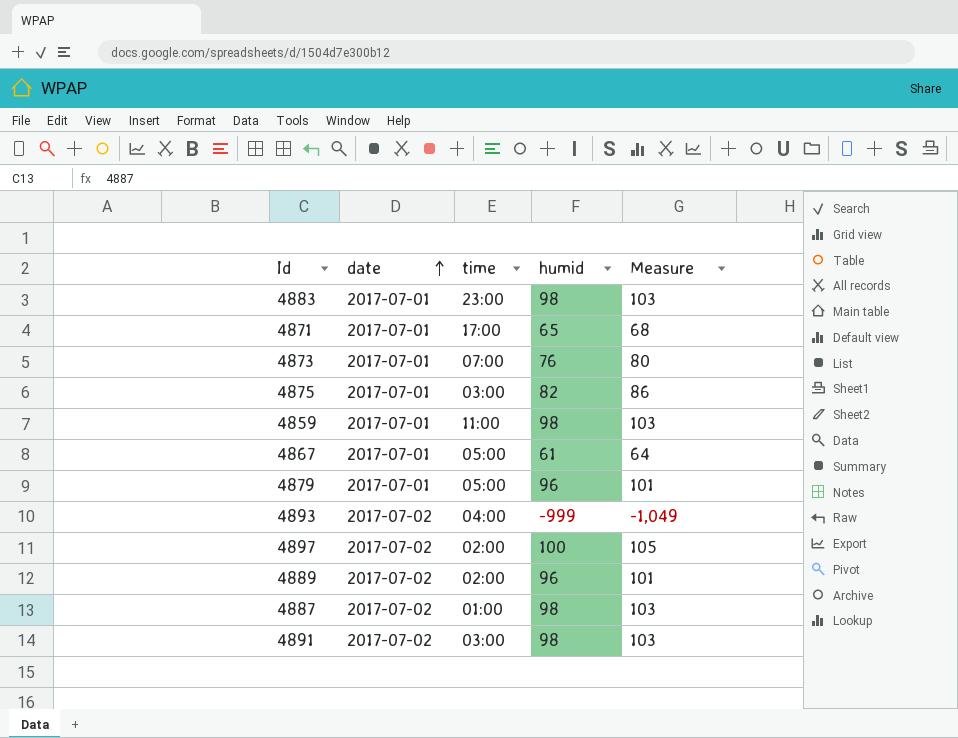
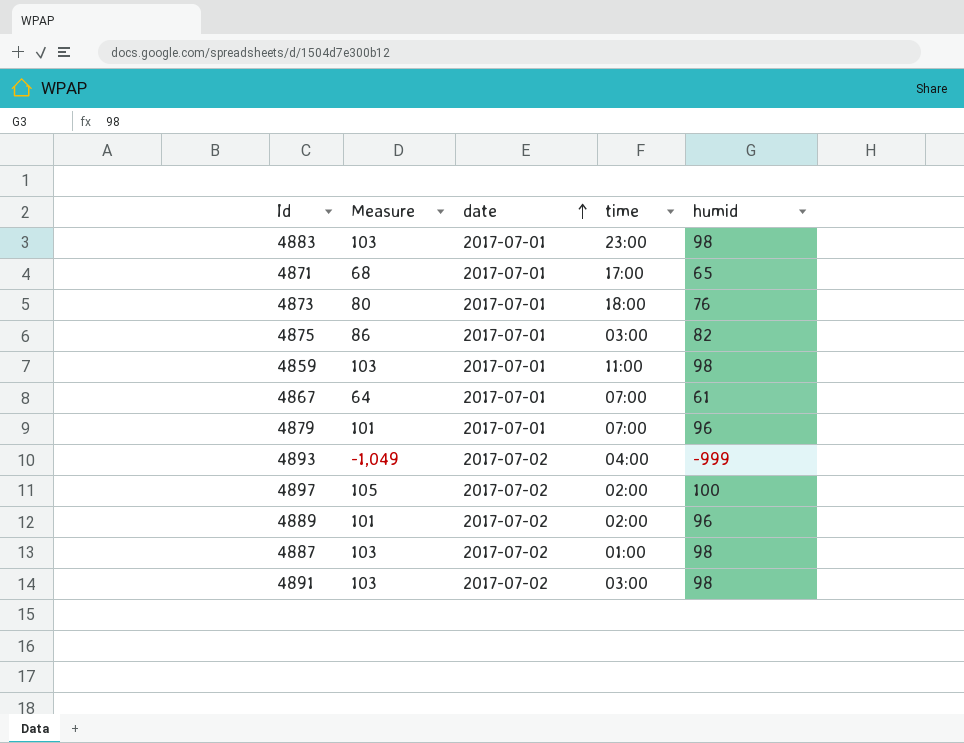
column Measure | position: 5 -> 2
4873 | time: 07:00 -> 18:00
4867 | time: 05:00 -> 07:00
4879 | time: 05:00 -> 07:00

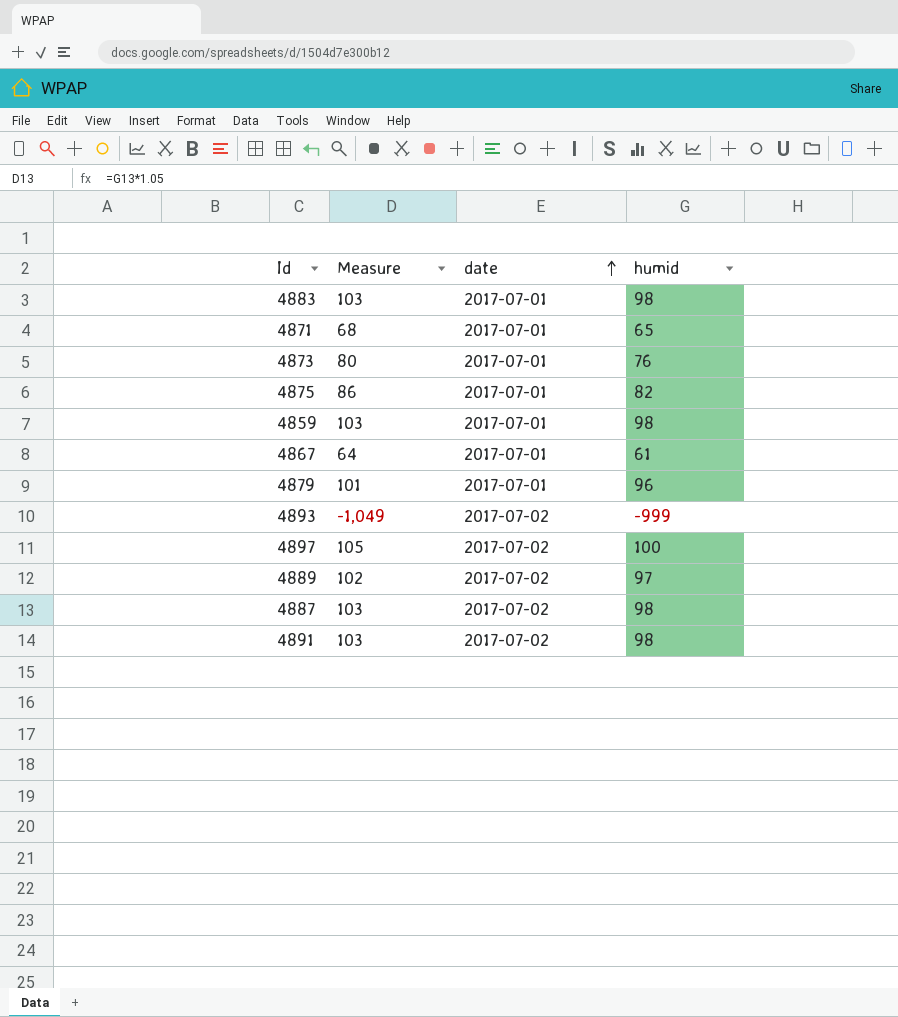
column time | position: 4 -> none
4889 | Measure: 101 -> 102
4889 | humid: 96 -> 97

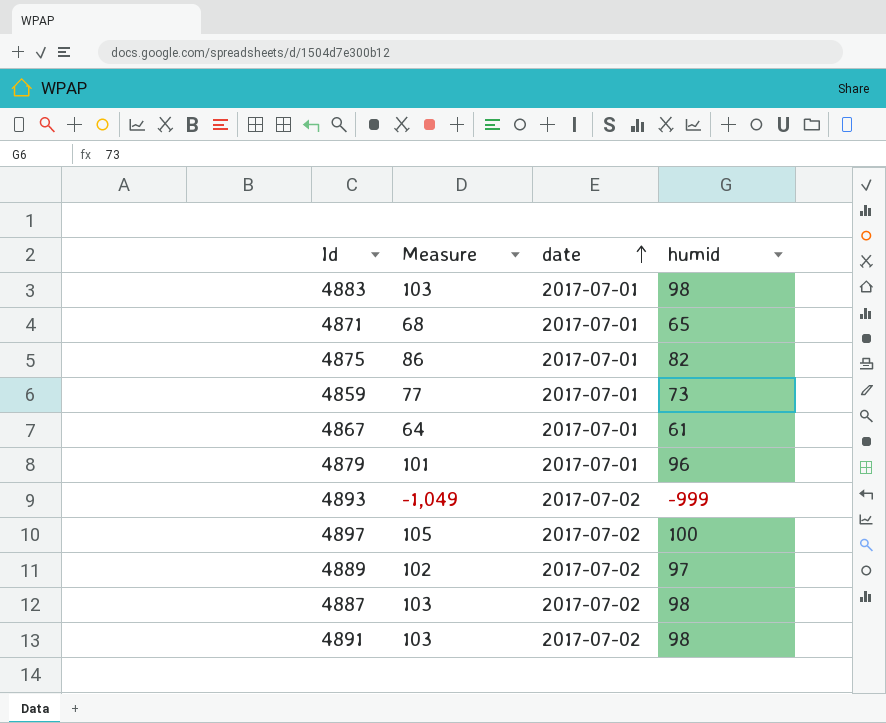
row 4873: 80 | 2017-07-01 | 76 -> none
4859 | Measure: 103 -> 77
4859 | humid: 98 -> 73

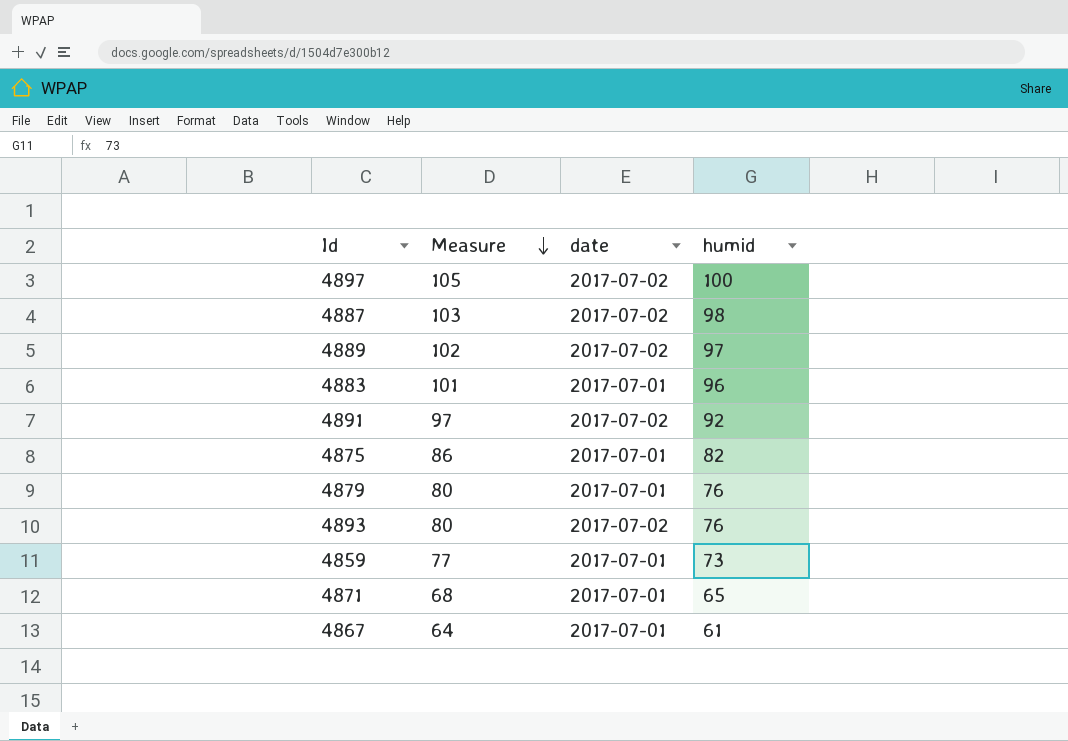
row order: date ascending -> Measure descending
4883 | Measure: 103 -> 101
4883 | humid: 98 -> 96
4891 | Measure: 103 -> 97
4891 | humid: 98 -> 92
4879 | Measure: 101 -> 80
4879 | humid: 96 -> 76
4893 | Measure: -1,049 -> 80
4893 | humid: -999 -> 76

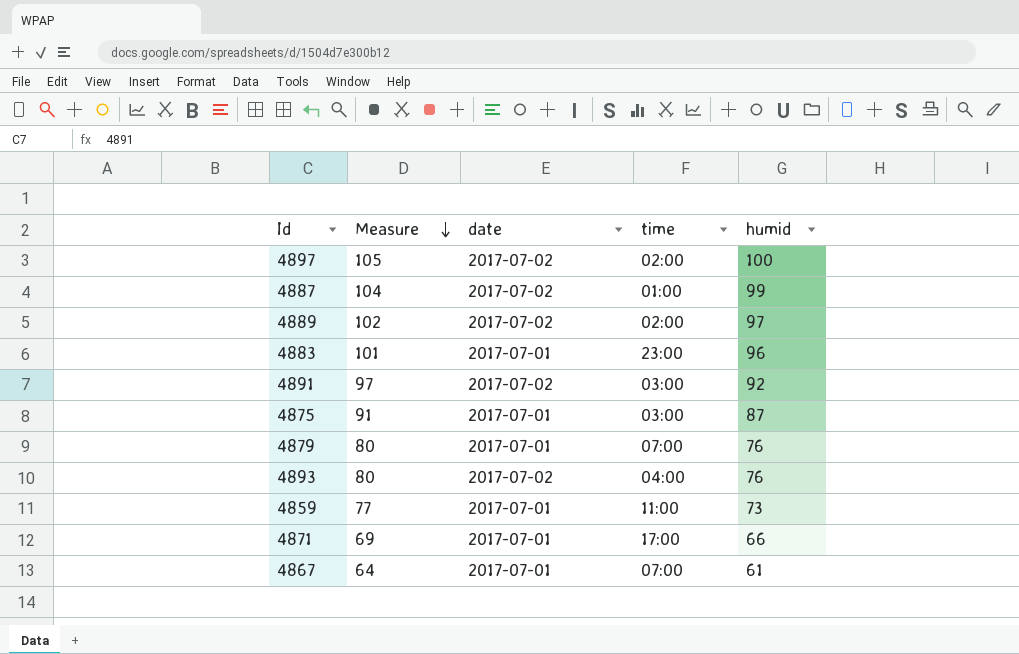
column time | position: none -> 4
4887 | Measure: 103 -> 104
4887 | humid: 98 -> 99
4875 | Measure: 86 -> 91
4875 | humid: 82 -> 87
4871 | Measure: 68 -> 69
4871 | humid: 65 -> 66

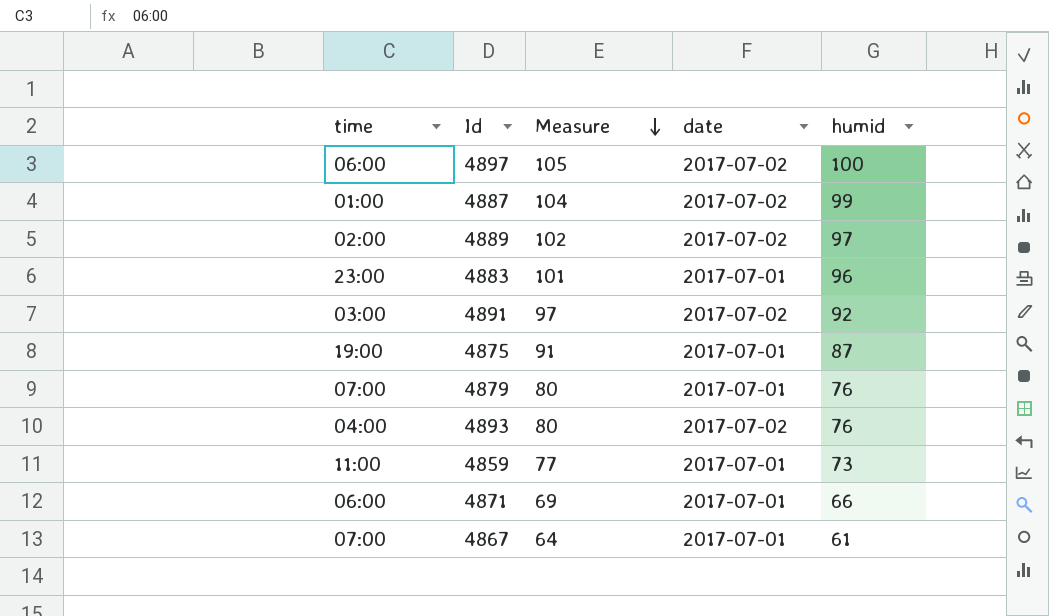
column time | position: 4 -> 1
4897 | time: 02:00 -> 06:00
4875 | time: 03:00 -> 19:00
4871 | time: 17:00 -> 06:00

